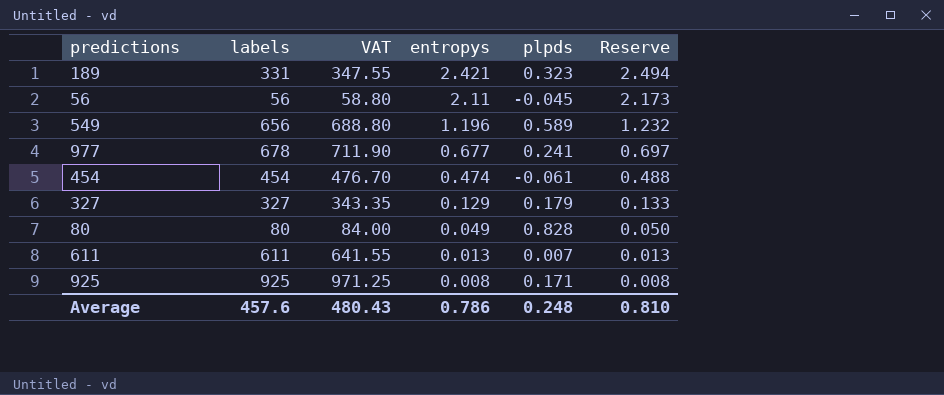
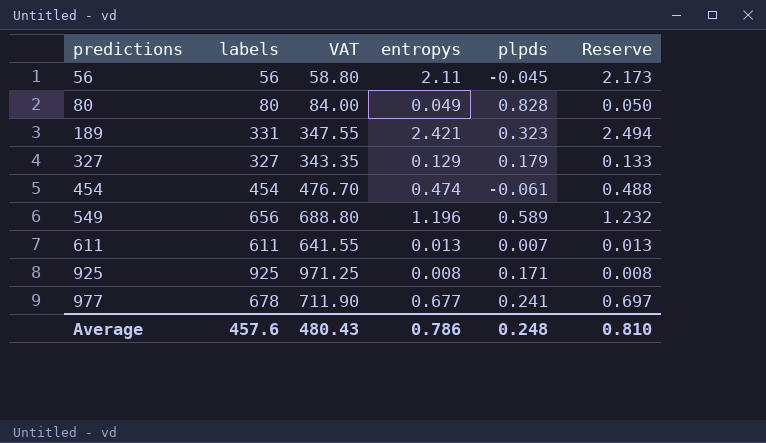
row order: entropys descending -> predictions ascending

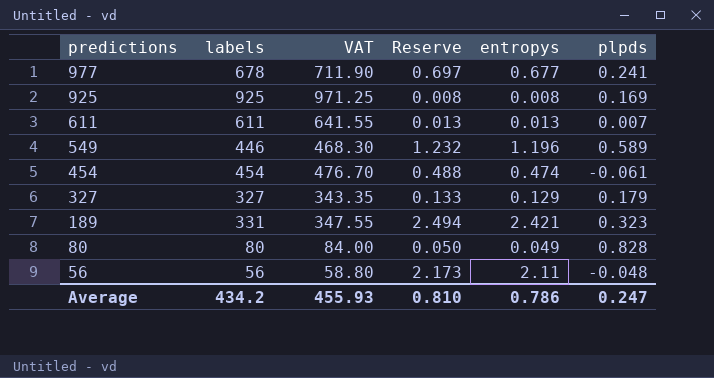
row order: predictions ascending -> predictions descending
column Reserve | position: 6 -> 4
925 | plpds: 0.171 -> 0.169
549 | labels: 656 -> 446
549 | VAT: 688.80 -> 468.30
56 | plpds: -0.045 -> -0.048
Average | labels: 457.6 -> 434.2
Average | VAT: 480.43 -> 455.93
Average | plpds: 0.248 -> 0.247

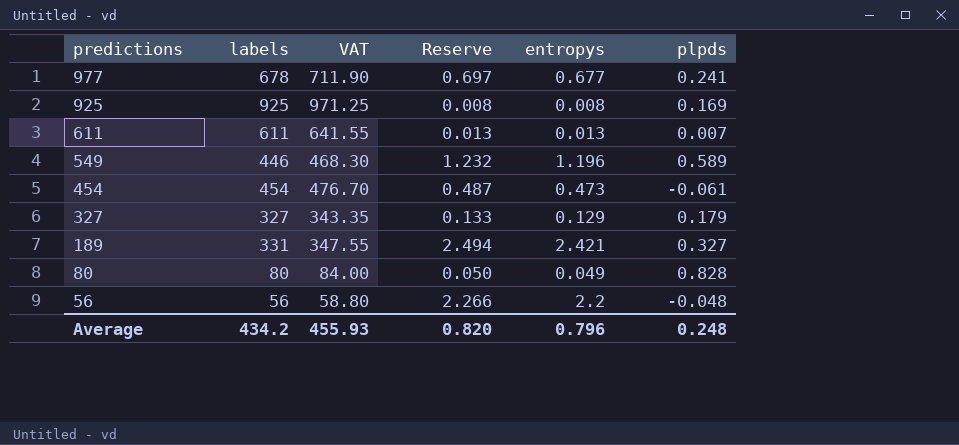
454 | Reserve: 0.488 -> 0.487
454 | entropys: 0.474 -> 0.473
189 | plpds: 0.323 -> 0.327
56 | Reserve: 2.173 -> 2.266
56 | entropys: 2.11 -> 2.2
Average | Reserve: 0.810 -> 0.820
Average | entropys: 0.786 -> 0.796
Average | plpds: 0.247 -> 0.248

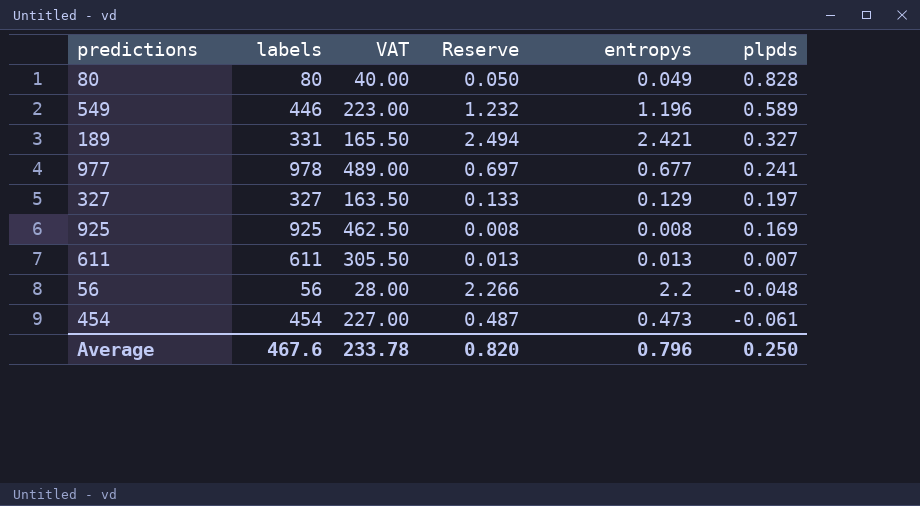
row order: predictions descending -> plpds descending
column VAT | formula: [labels] * 1.05 -> [labels] * 0.5
977 | labels: 678 -> 978
327 | plpds: 0.179 -> 0.197
Average | labels: 434.2 -> 467.6
Average | VAT: 455.93 -> 233.78
Average | plpds: 0.248 -> 0.250

